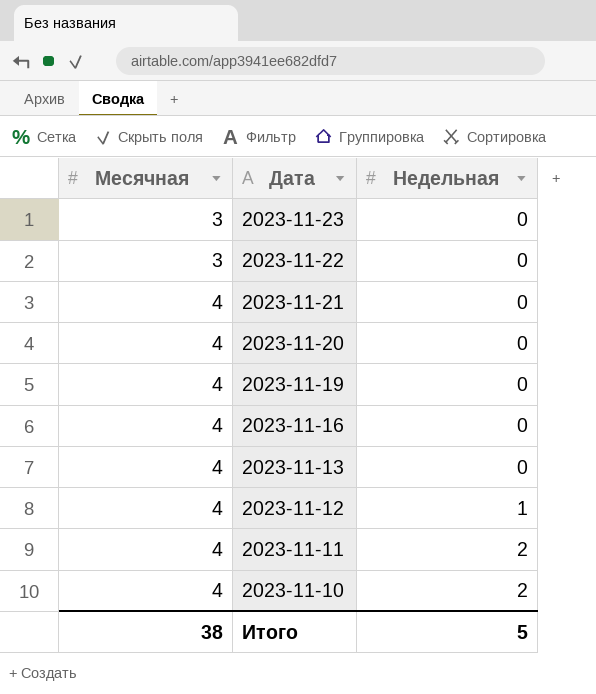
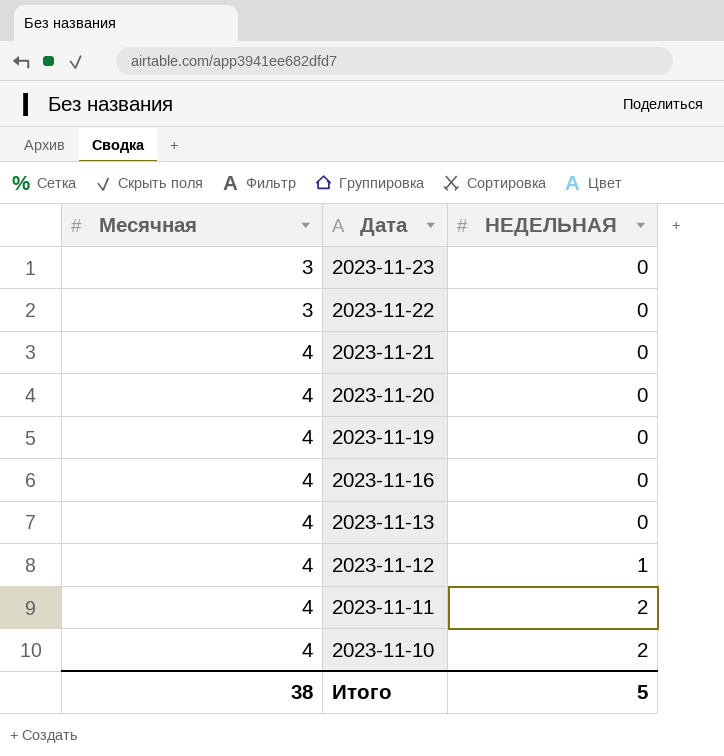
column name: Недельная -> НЕДЕЛЬНАЯ

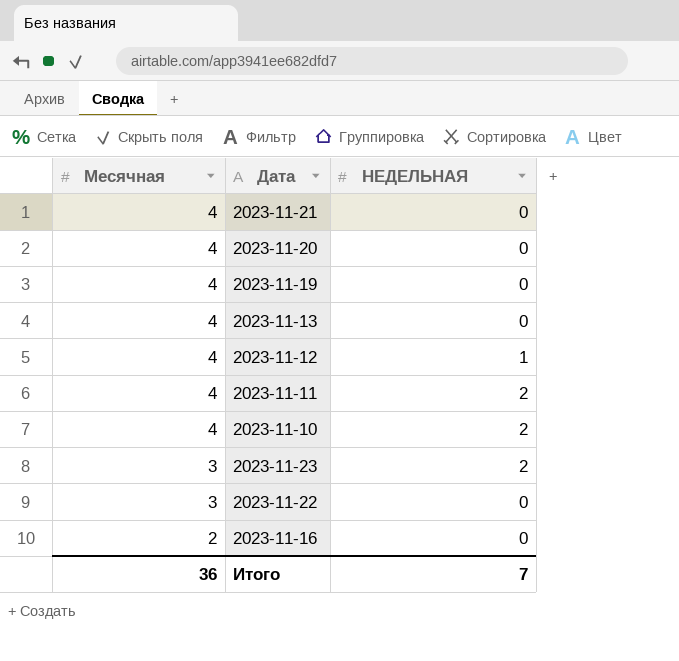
row order: Месячная ascending -> Месячная descending
2023-11-23 | НЕДЕЛЬНАЯ: 0 -> 2
2023-11-16 | Месячная: 4 -> 2
Итого | Месячная: 38 -> 36
Итого | НЕДЕЛЬНАЯ: 5 -> 7

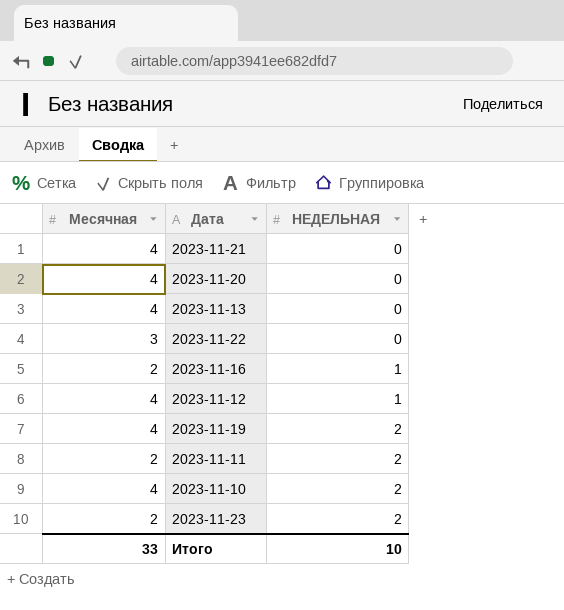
row order: Месячная descending -> НЕДЕЛЬНАЯ ascending
2023-11-16 | НЕДЕЛЬНАЯ: 0 -> 1
2023-11-19 | НЕДЕЛЬНАЯ: 0 -> 2
2023-11-11 | Месячная: 4 -> 2
2023-11-23 | Месячная: 3 -> 2
Итого | Месячная: 36 -> 33
Итого | НЕДЕЛЬНАЯ: 7 -> 10

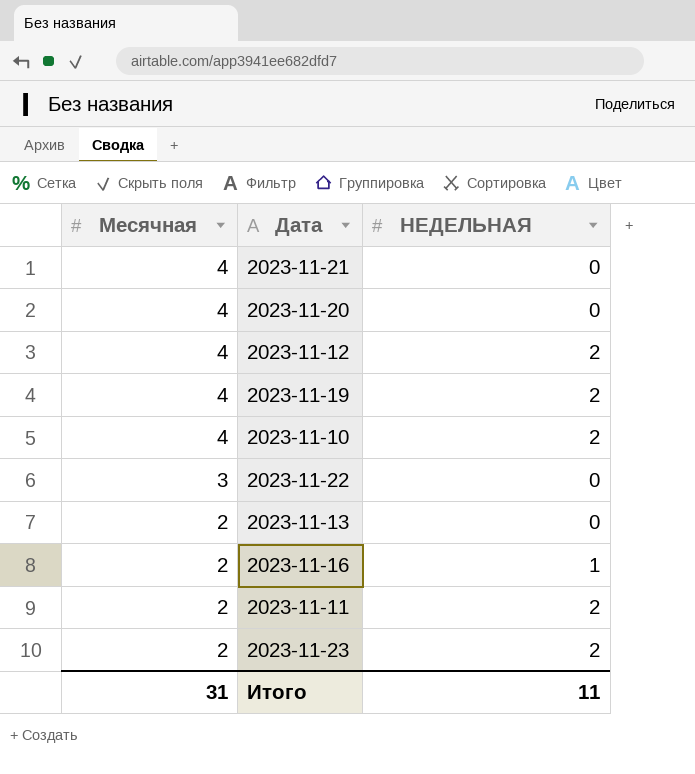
row order: НЕДЕЛЬНАЯ ascending -> Месячная descending
2023-11-12 | НЕДЕЛЬНАЯ: 1 -> 2
2023-11-13 | Месячная: 4 -> 2
Итого | Месячная: 33 -> 31
Итого | НЕДЕЛЬНАЯ: 10 -> 11

